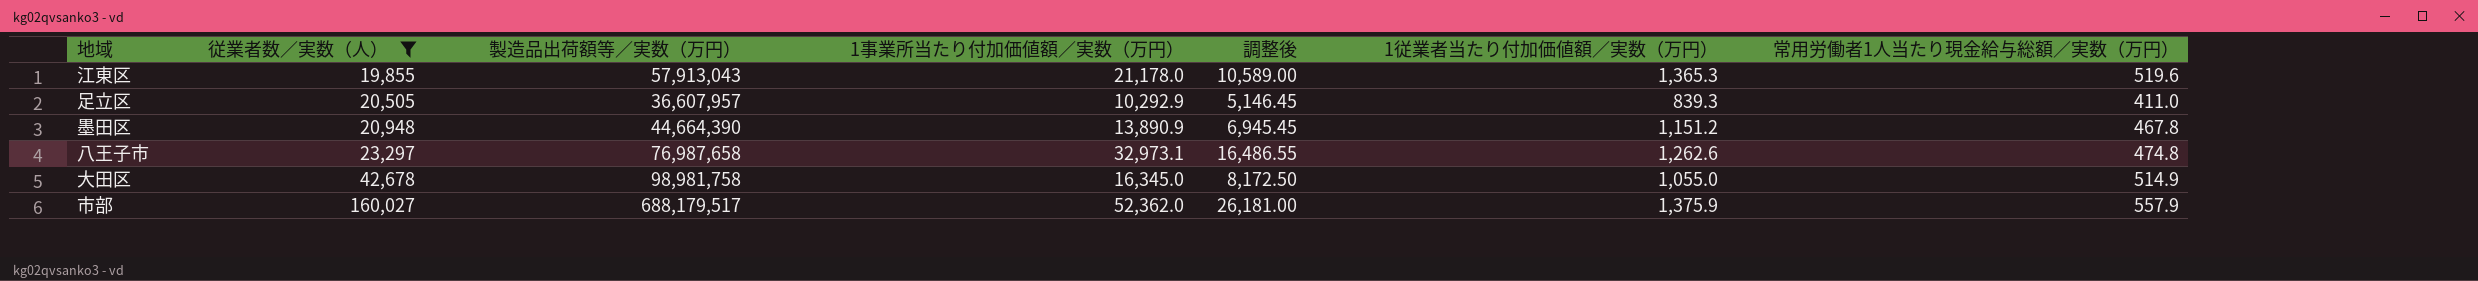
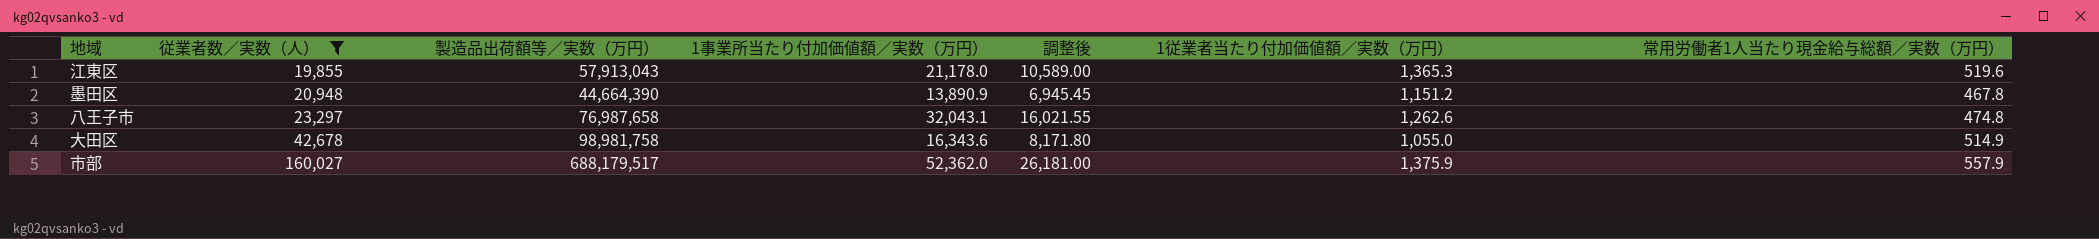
row 足立区: 20,505 | 36,607,957 | 10,292.9 | 5,146.45 | 839.3 | 411.0 -> none
八王子市 | 1事業所当たり付加価値額／実数（万円）: 32,973.1 -> 32,043.1
八王子市 | 調整後: 16,486.55 -> 16,021.55
大田区 | 1事業所当たり付加価値額／実数（万円）: 16,345.0 -> 16,343.6
大田区 | 調整後: 8,172.50 -> 8,171.80

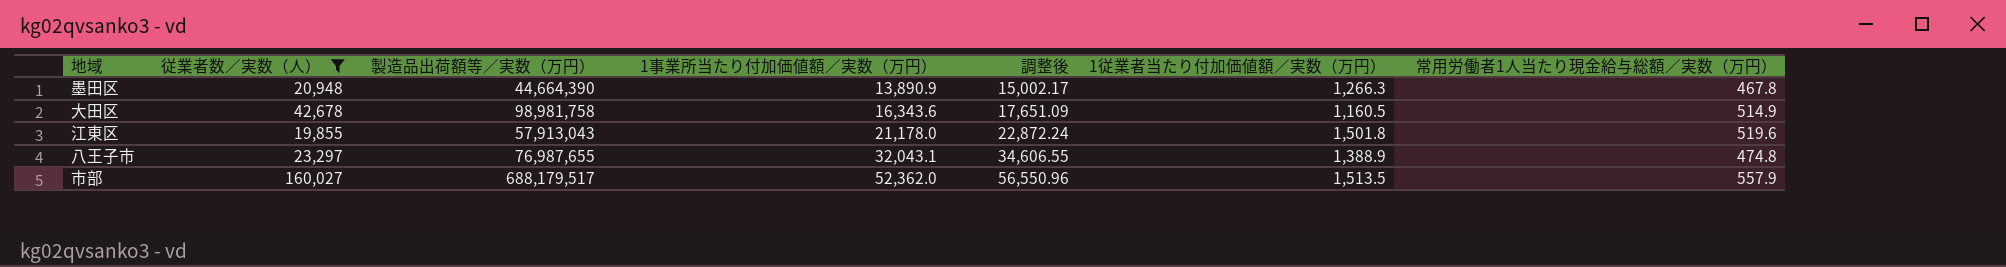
row order: 従業者数／実数（人） ascending -> 1事業所当たり付加価値額／実数（万円） ascending
column 調整後 | formula: [1事業所当たり付加価値額／実数（万円）] * 0.5 -> [1事業所当たり付加価値額／実数（万円）] * 1.08
墨田区 | 1従業者当たり付加価値額／実数（万円）: 1,151.2 -> 1,266.3
大田区 | 1従業者当たり付加価値額／実数（万円）: 1,055.0 -> 1,160.5
江東区 | 1従業者当たり付加価値額／実数（万円）: 1,365.3 -> 1,501.8
八王子市 | 製造品出荷額等／実数（万円）: 76,987,658 -> 76,987,655
八王子市 | 1従業者当たり付加価値額／実数（万円）: 1,262.6 -> 1,388.9
市部 | 1従業者当たり付加価値額／実数（万円）: 1,375.9 -> 1,513.5

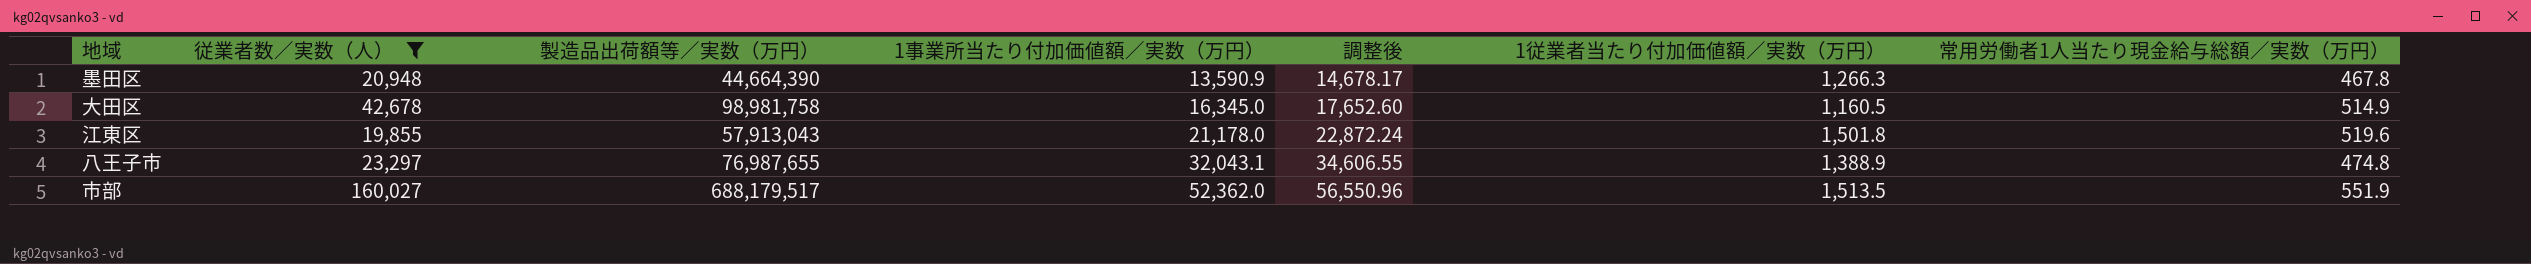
墨田区 | 1事業所当たり付加価値額／実数（万円）: 13,890.9 -> 13,590.9
墨田区 | 調整後: 15,002.17 -> 14,678.17
大田区 | 1事業所当たり付加価値額／実数（万円）: 16,343.6 -> 16,345.0
大田区 | 調整後: 17,651.09 -> 17,652.60
市部 | 常用労働者1人当たり現金給与総額／実数（万円）: 557.9 -> 551.9

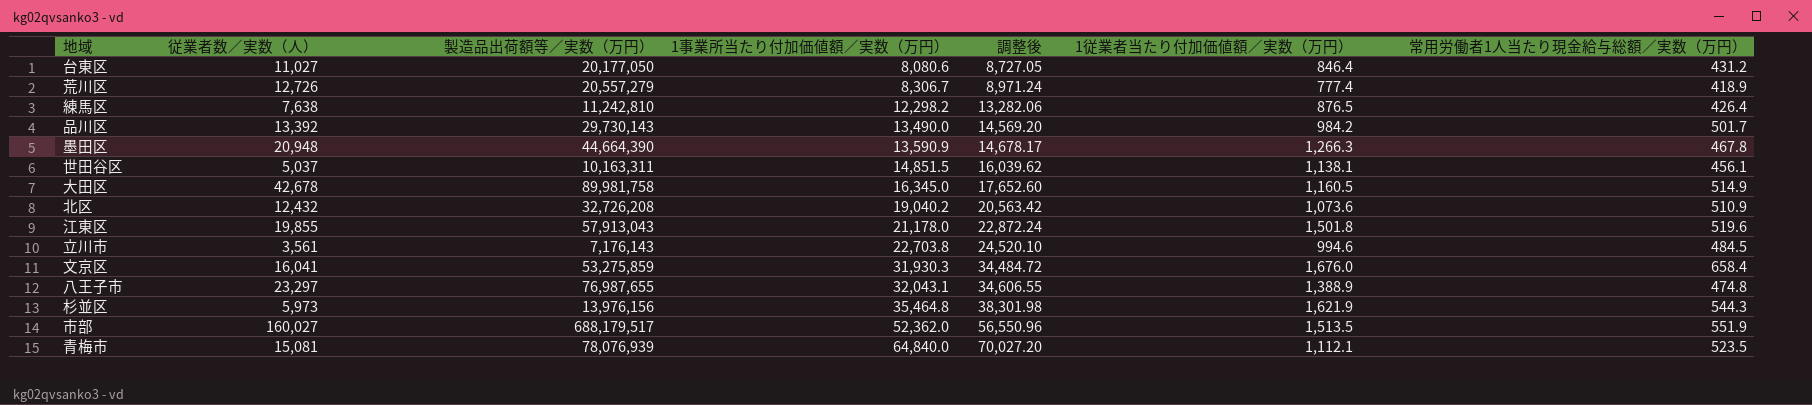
filter: 従業者数／実数（人） >= 19,855 -> none
大田区 | 製造品出荷額等／実数（万円）: 98,981,758 -> 89,981,758

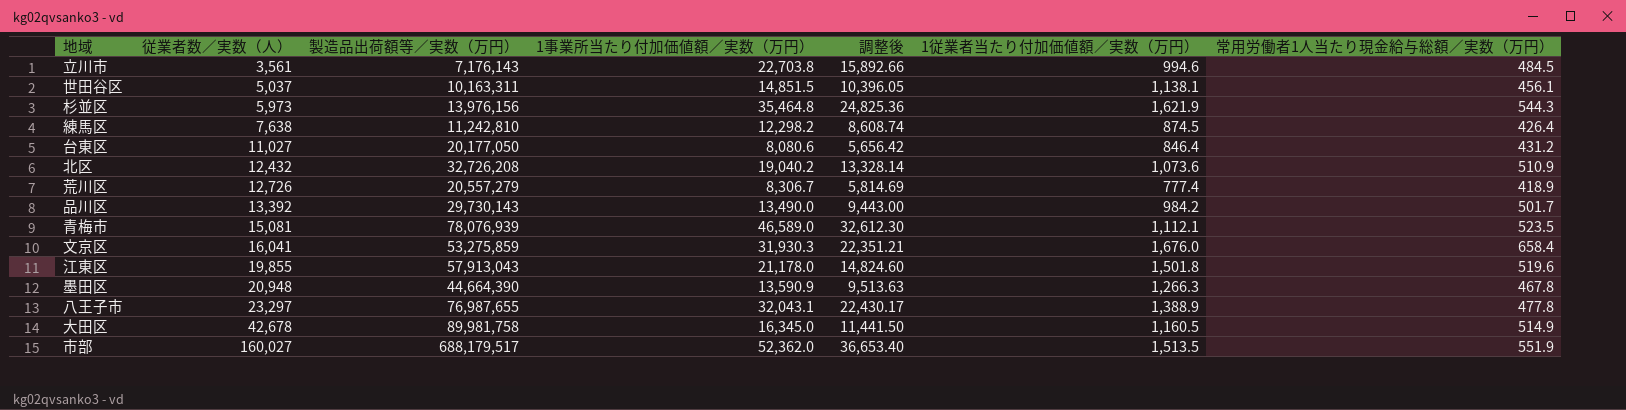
row order: 1事業所当たり付加価値額／実数（万円） ascending -> 従業者数／実数（人） ascending
column 調整後 | formula: [1事業所当たり付加価値額／実数（万円）] * 1.08 -> [1事業所当たり付加価値額／実数（万円）] * 0.7
練馬区 | 1従業者当たり付加価値額／実数（万円）: 876.5 -> 874.5
青梅市 | 1事業所当たり付加価値額／実数（万円）: 64,840.0 -> 46,589.0
八王子市 | 常用労働者1人当たり現金給与総額／実数（万円）: 474.8 -> 477.8

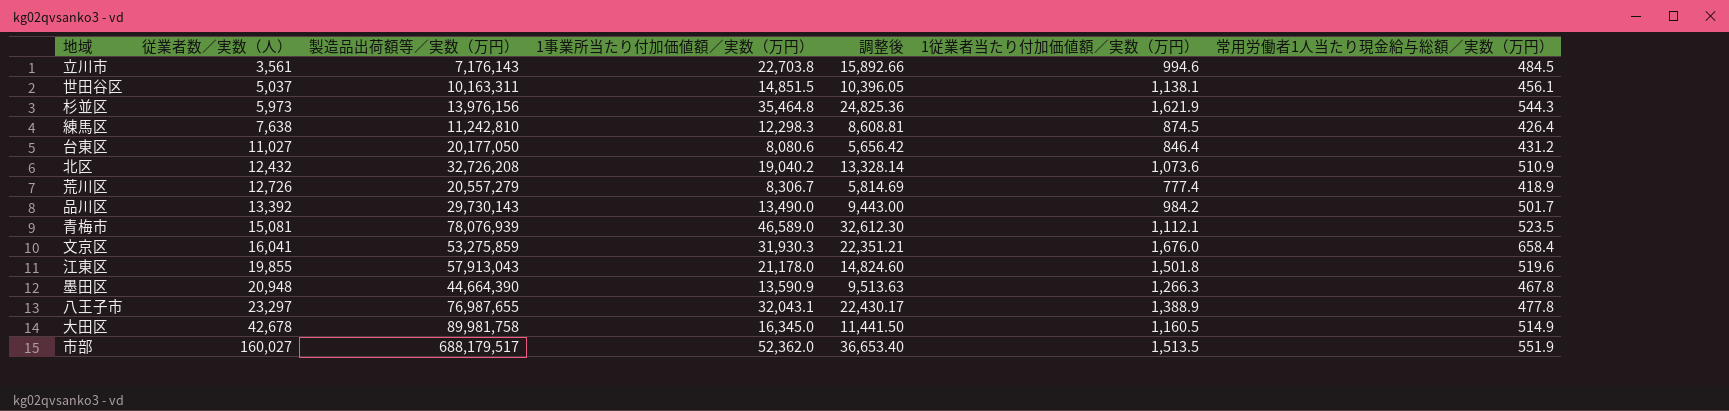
練馬区 | 1事業所当たり付加価値額／実数（万円）: 12,298.2 -> 12,298.3
練馬区 | 調整後: 8,608.74 -> 8,608.81

